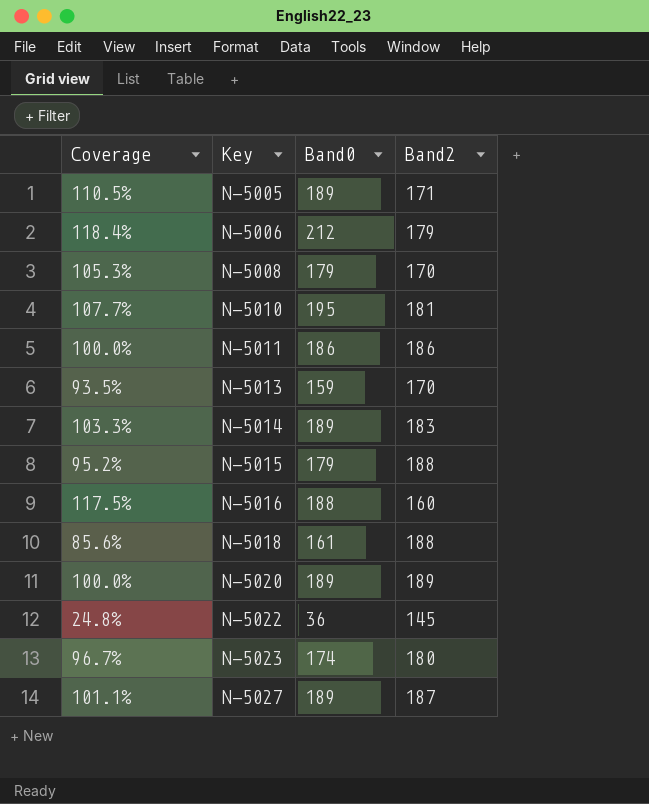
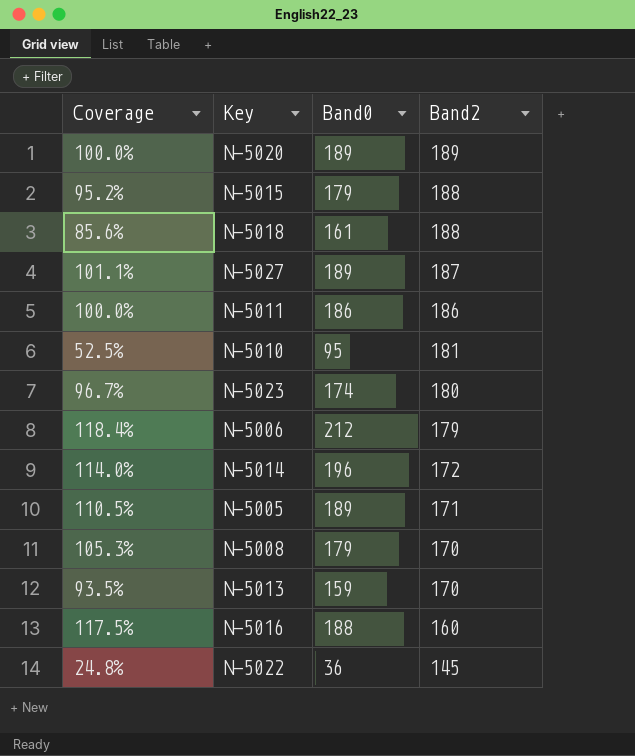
row order: Key ascending -> Band2 descending
N-5010 | Coverage: 107.7% -> 52.5%
N-5010 | Band0: 195 -> 95
N-5014 | Coverage: 103.3% -> 114.0%
N-5014 | Band0: 189 -> 196
N-5014 | Band2: 183 -> 172

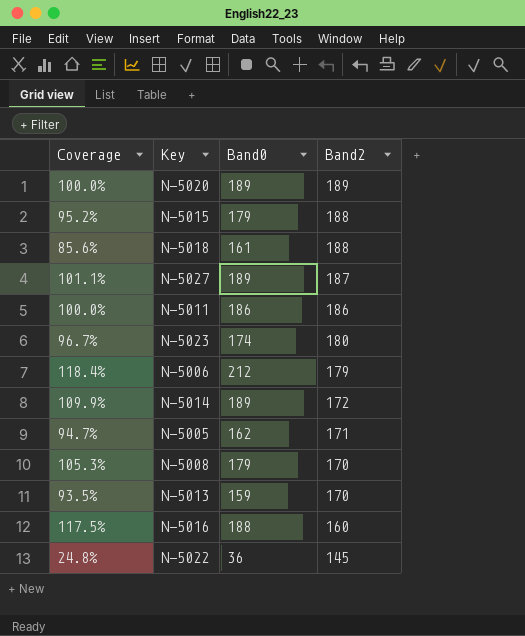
row N-5010: 52.5% | 95 | 181 -> none
N-5014 | Coverage: 114.0% -> 109.9%
N-5014 | Band0: 196 -> 189
N-5005 | Coverage: 110.5% -> 94.7%
N-5005 | Band0: 189 -> 162

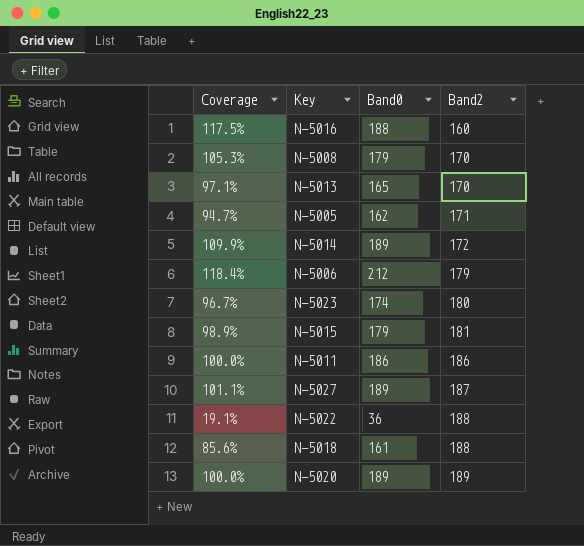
row order: Band2 descending -> Band2 ascending
N-5013 | Coverage: 93.5% -> 97.1%
N-5013 | Band0: 159 -> 165
N-5015 | Coverage: 95.2% -> 98.9%
N-5015 | Band2: 188 -> 181
N-5022 | Coverage: 24.8% -> 19.1%
N-5022 | Band2: 145 -> 188

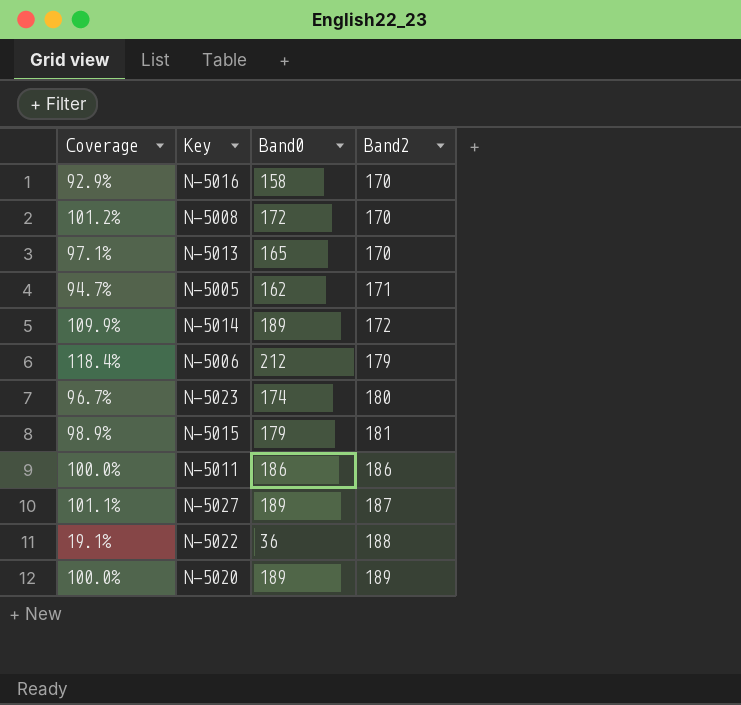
row N-5018: 85.6% | 161 | 188 -> none
N-5016 | Coverage: 117.5% -> 92.9%
N-5016 | Band0: 188 -> 158
N-5016 | Band2: 160 -> 170
N-5008 | Coverage: 105.3% -> 101.2%
N-5008 | Band0: 179 -> 172

